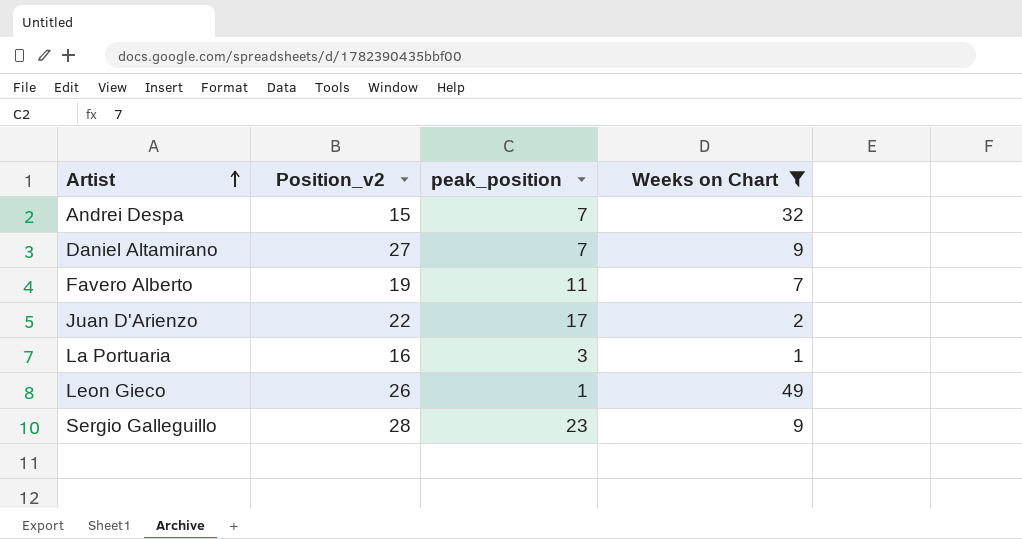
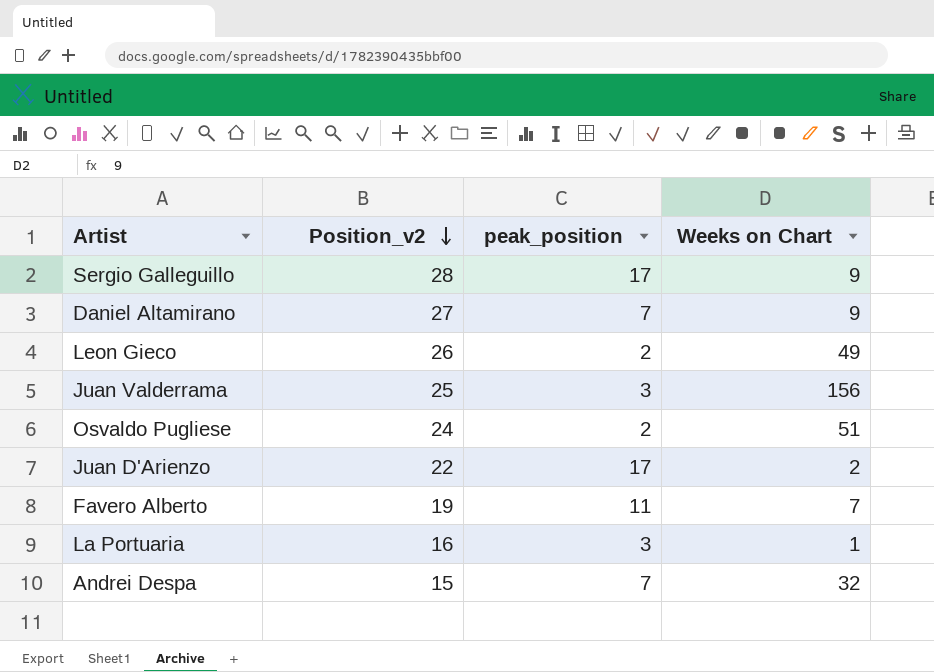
filter: Weeks on Chart <= 49 -> none
row order: Artist ascending -> Position_v2 descending
Sergio Galleguillo | peak_position: 23 -> 17
Leon Gieco | peak_position: 1 -> 2

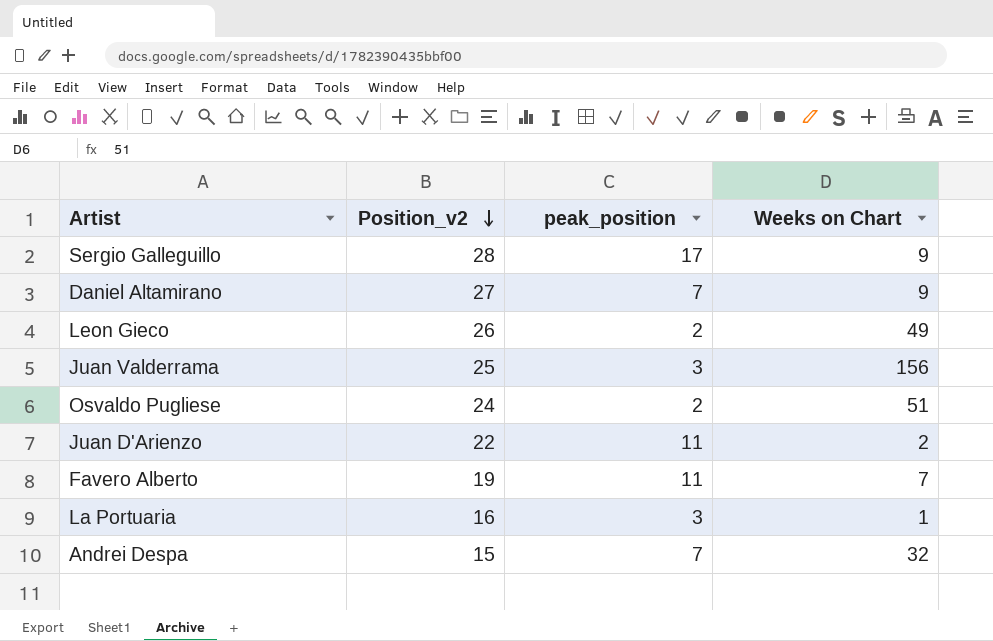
Juan D'Arienzo | peak_position: 17 -> 11

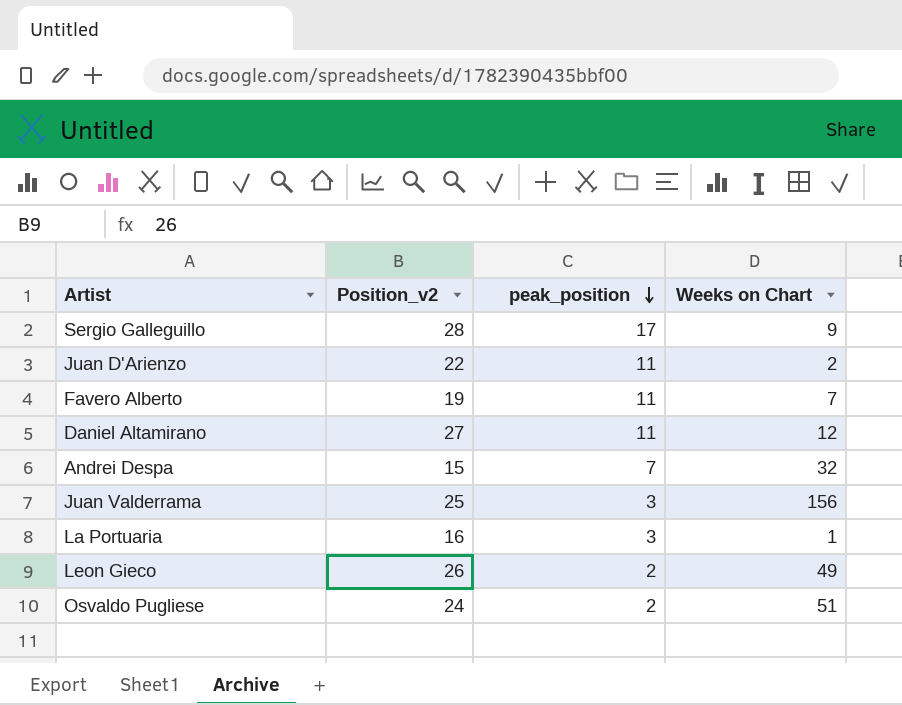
row order: Position_v2 descending -> peak_position descending
Daniel Altamirano | peak_position: 7 -> 11
Daniel Altamirano | Weeks on Chart: 9 -> 12

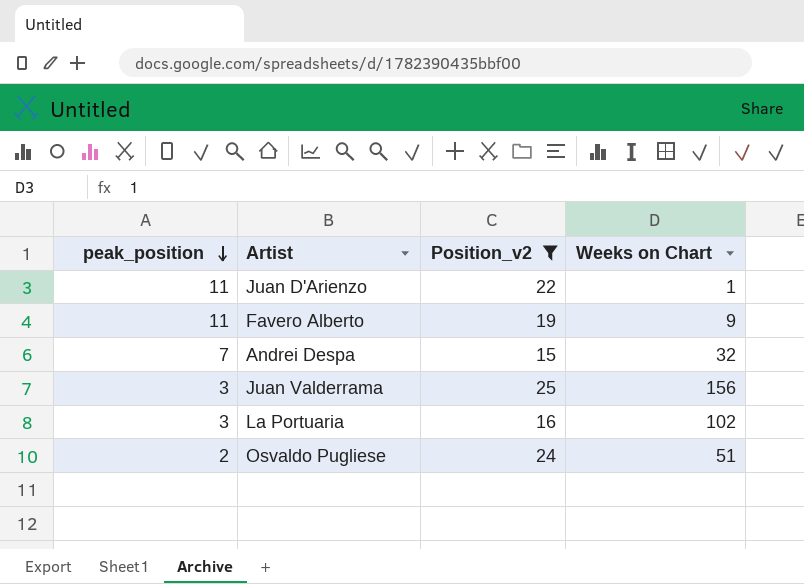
filter: none -> Position_v2 <= 25
column peak_position | position: 3 -> 1
Juan D'Arienzo | Weeks on Chart: 2 -> 1
Favero Alberto | Weeks on Chart: 7 -> 9
La Portuaria | Weeks on Chart: 1 -> 102

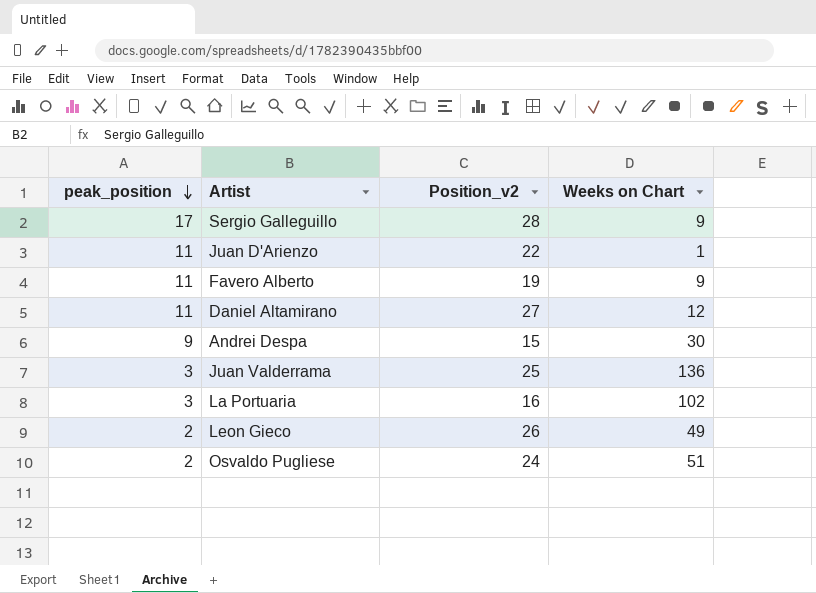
filter: Position_v2 <= 25 -> none
Andrei Despa | peak_position: 7 -> 9
Andrei Despa | Weeks on Chart: 32 -> 30
Juan Valderrama | Weeks on Chart: 156 -> 136

